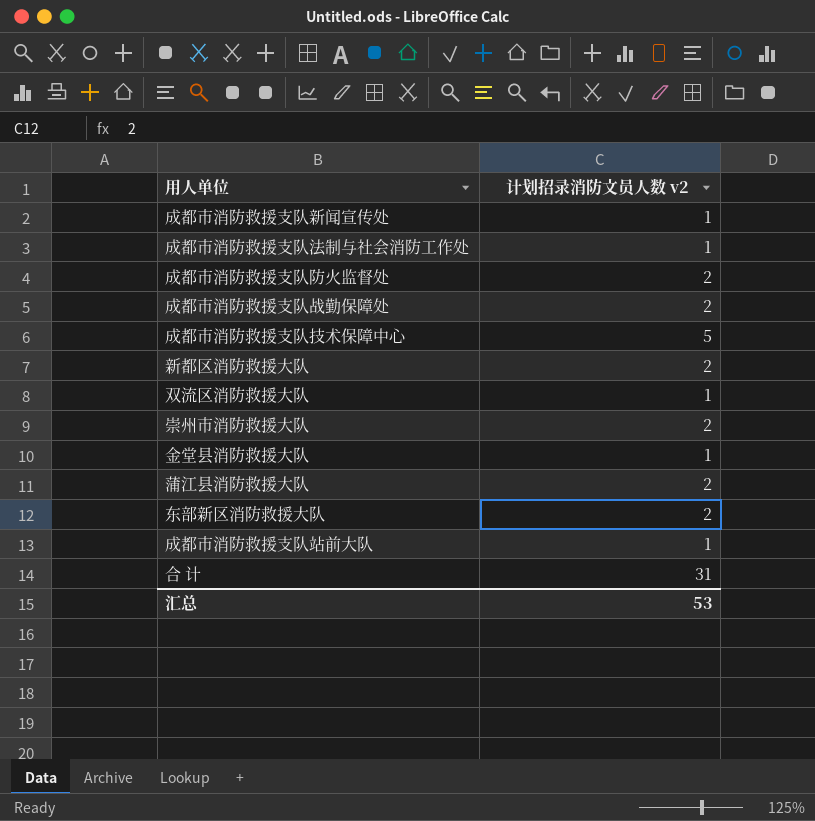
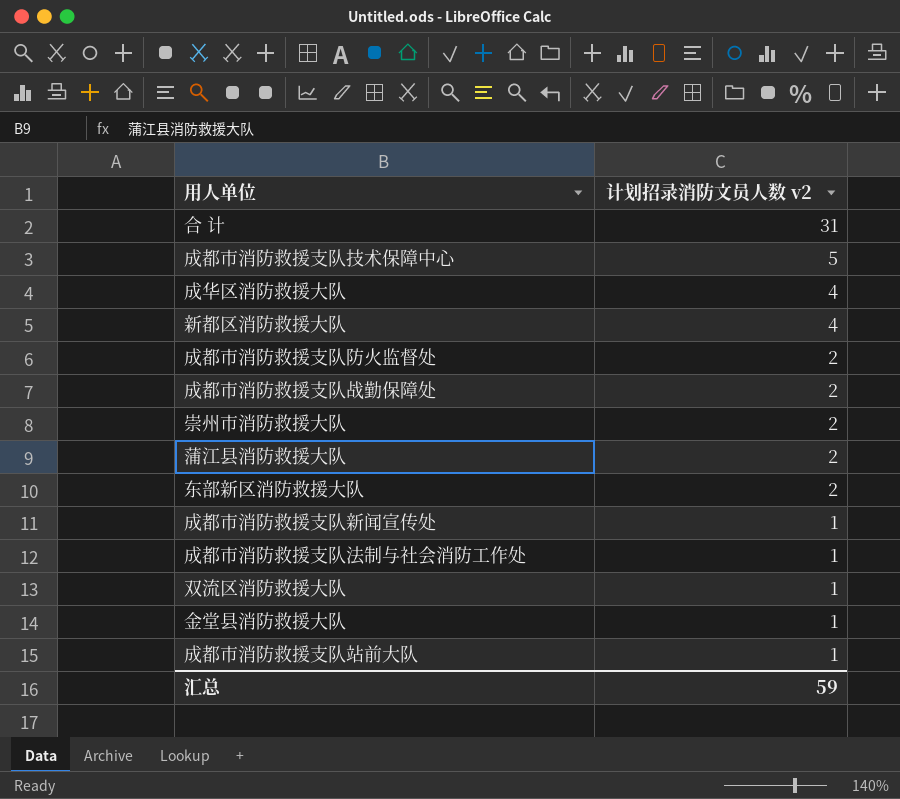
row order: none -> 计划招录消防文员人数 v2 descending
row 成华区消防救援大队: none -> 4
新都区消防救援大队 | 计划招录消防文员人数 v2: 2 -> 4
汇总 | 计划招录消防文员人数 v2: 53 -> 59

